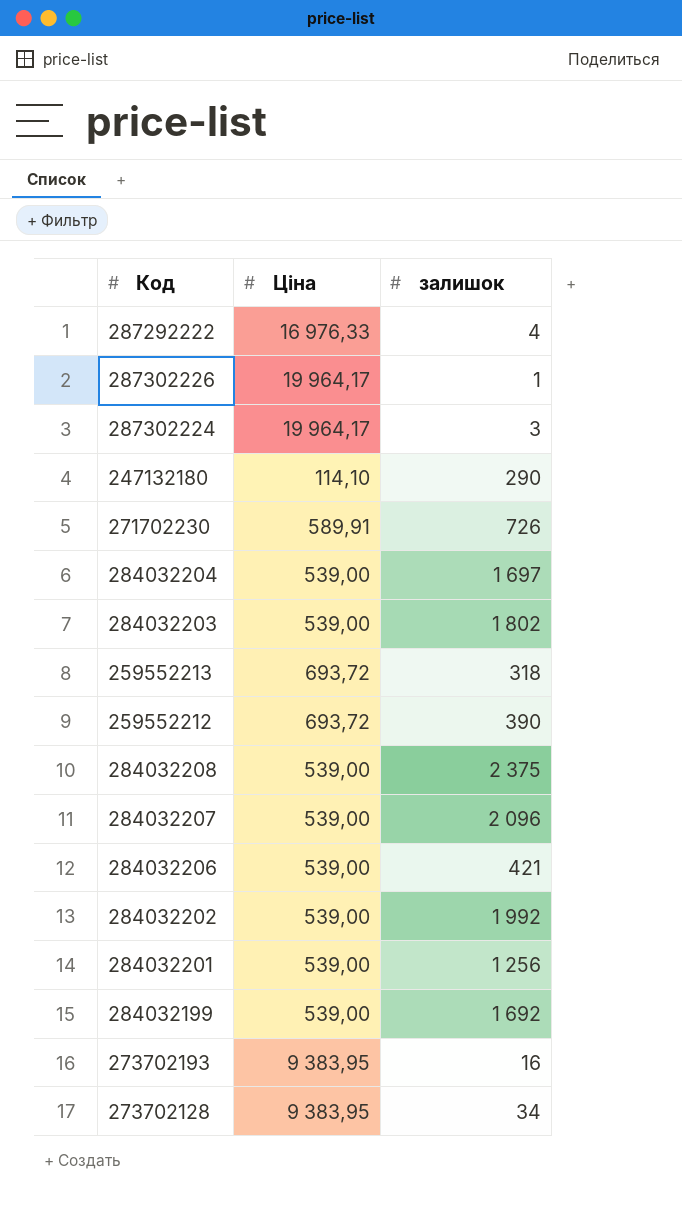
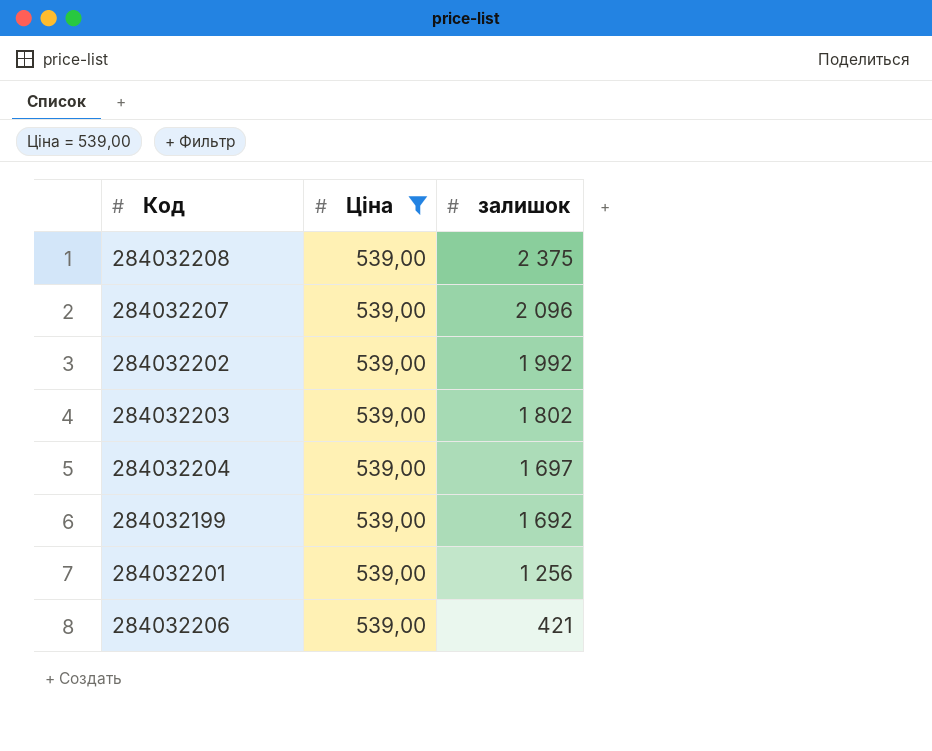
filter: none -> Ціна = 539,00
row order: none -> залишок descending

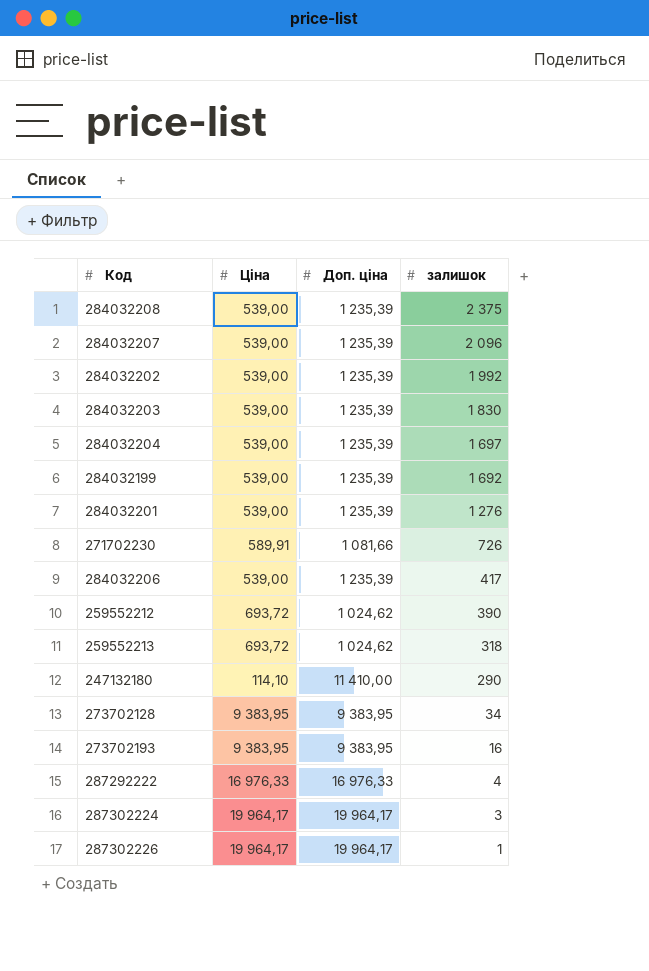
filter: Ціна = 539,00 -> none
column Доп. ціна | position: none -> 3
284032203 | залишок: 1 802 -> 1 830
284032201 | залишок: 1 256 -> 1 276
284032206 | залишок: 421 -> 417

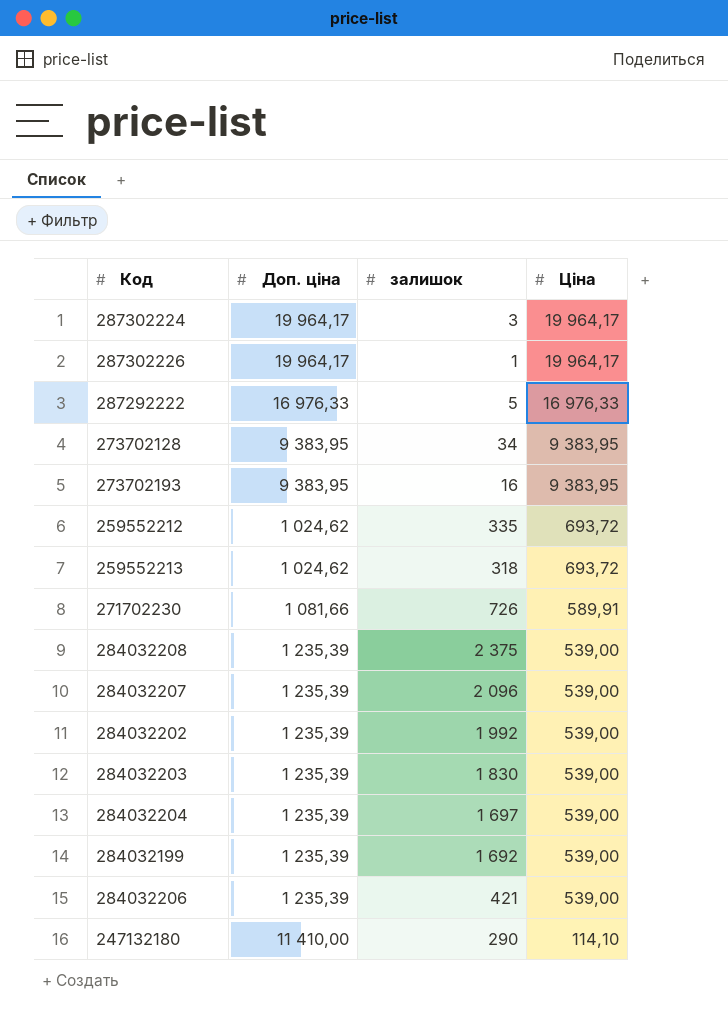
row order: залишок descending -> Ціна descending
column Ціна | position: 2 -> 4
row 284032201: 539,00 | 1 235,39 | 1 276 -> none
287292222 | залишок: 4 -> 5
259552212 | залишок: 390 -> 335
284032206 | залишок: 417 -> 421

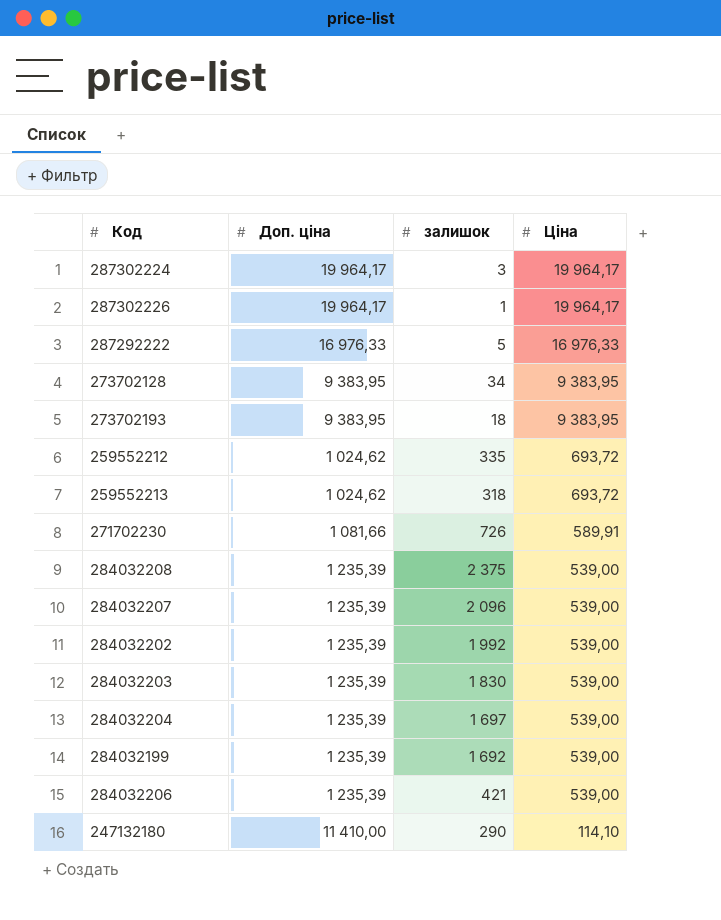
273702193 | залишок: 16 -> 18

